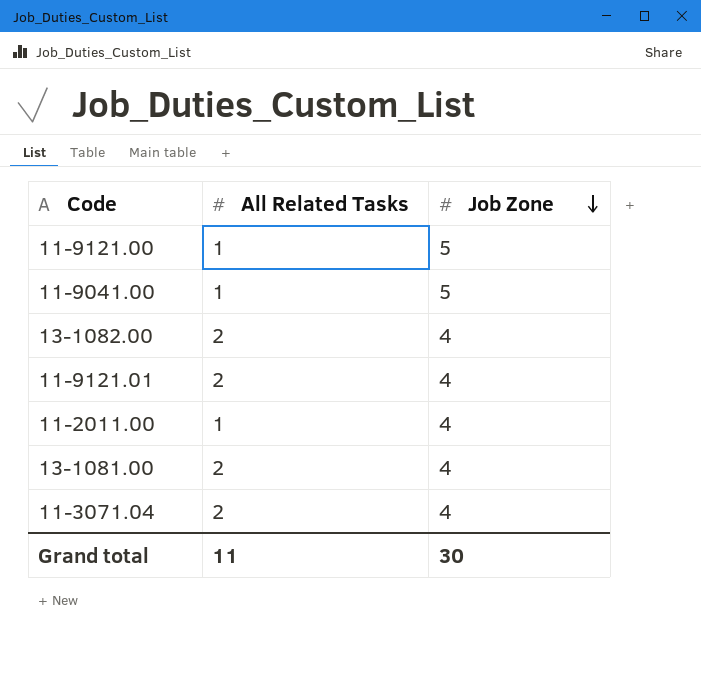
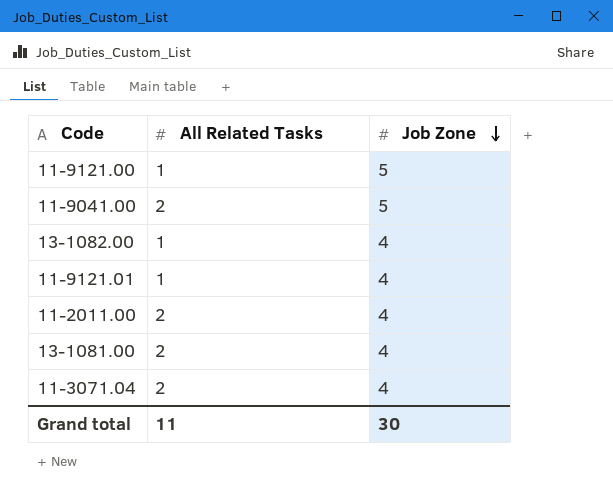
11-9041.00 | All Related Tasks: 1 -> 2
13-1082.00 | All Related Tasks: 2 -> 1
11-9121.01 | All Related Tasks: 2 -> 1
11-2011.00 | All Related Tasks: 1 -> 2

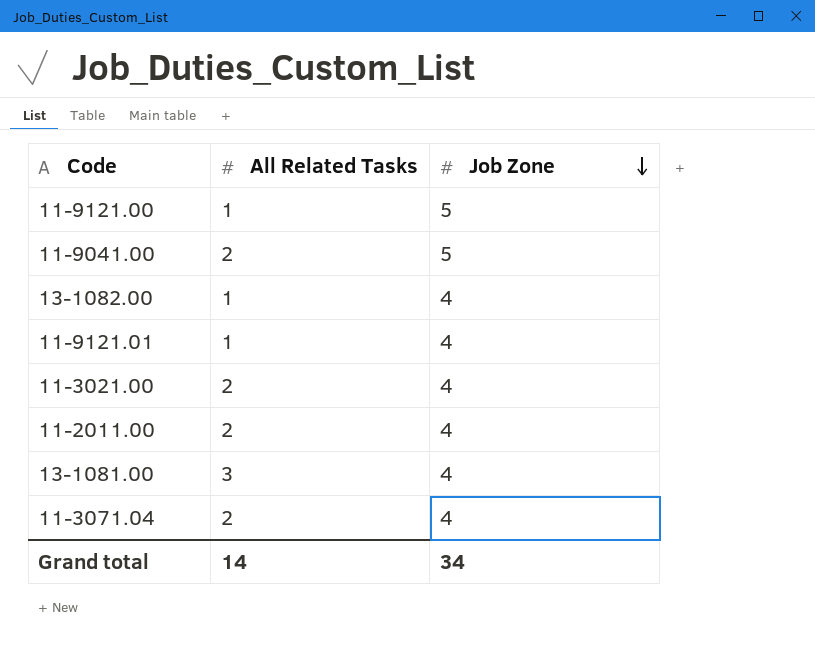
row 11-3021.00: none -> 2 | 4
13-1081.00 | All Related Tasks: 2 -> 3
Grand total | All Related Tasks: 11 -> 14
Grand total | Job Zone: 30 -> 34

